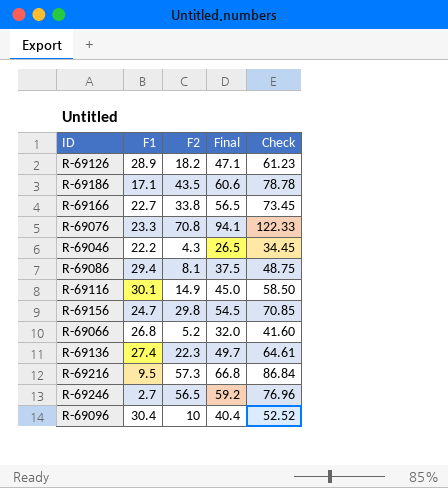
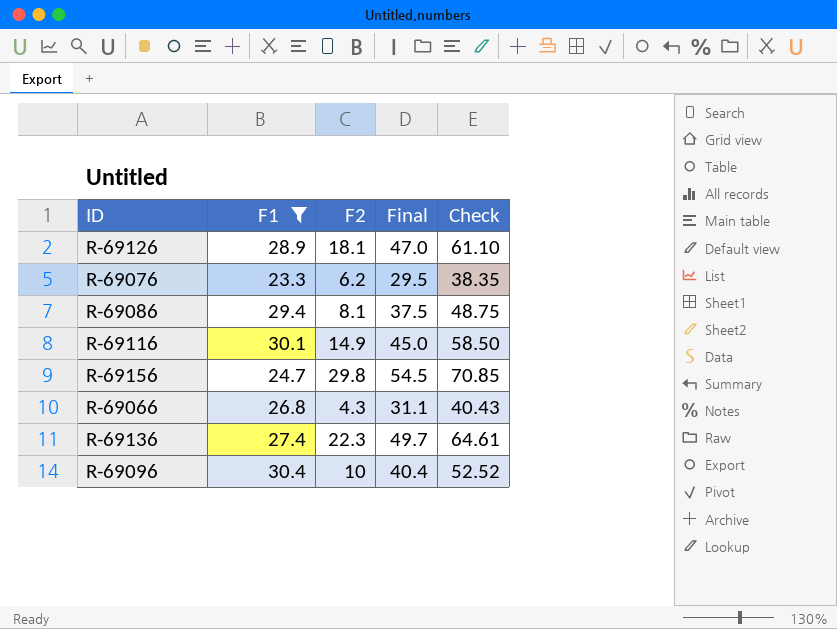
filter: none -> F1 >= 23.3
R-69126 | F2: 18.2 -> 18.1
R-69126 | Final: 47.1 -> 47.0
R-69126 | Check: 61.23 -> 61.10
R-69076 | F2: 70.8 -> 6.2
R-69076 | Final: 94.1 -> 29.5
R-69076 | Check: 122.33 -> 38.35
R-69066 | F2: 5.2 -> 4.3
R-69066 | Final: 32.0 -> 31.1
R-69066 | Check: 41.60 -> 40.43

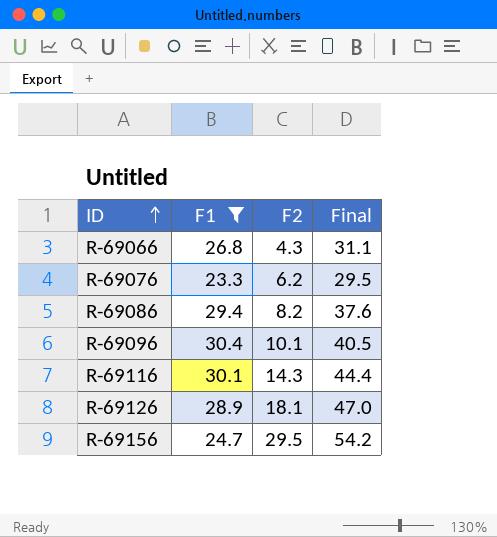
row order: none -> ID ascending
column Check | formula: [Final] * 1.3 -> none
row R-69136: 27.4 | 22.3 | 49.7 | 64.61 -> none
R-69086 | F2: 8.1 -> 8.2
R-69086 | Final: 37.5 -> 37.6
R-69096 | F2: 10 -> 10.1
R-69096 | Final: 40.4 -> 40.5
R-69116 | F2: 14.9 -> 14.3
R-69116 | Final: 45.0 -> 44.4
R-69156 | F2: 29.8 -> 29.5
R-69156 | Final: 54.5 -> 54.2

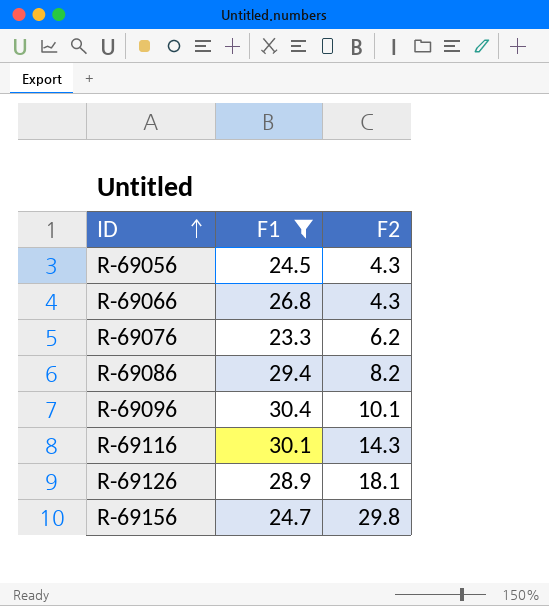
column Final | formula: [F1] + [F2] -> none
row R-69056: none -> 24.5 | 4.3
R-69156 | F2: 29.5 -> 29.8

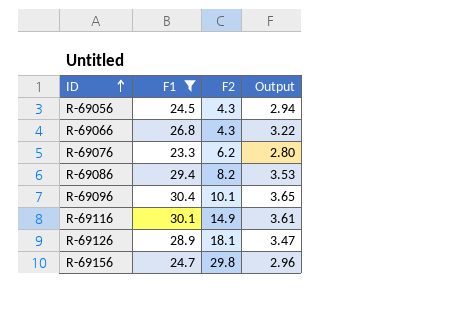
column Output | formula: none -> [F1] * 0.12
R-69116 | F2: 14.3 -> 14.9

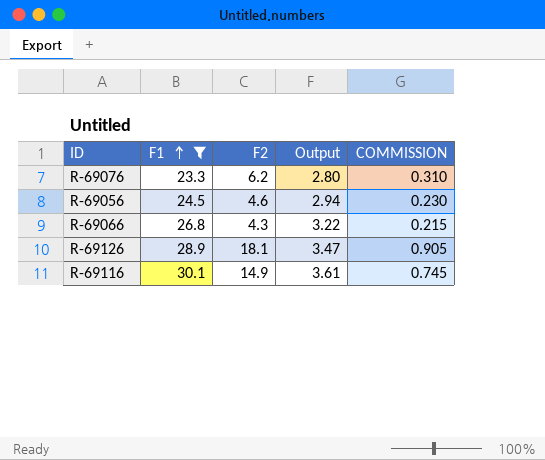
row order: ID ascending -> F1 ascending
column COMMISSION | formula: none -> [F2] * 0.05
row R-69086: 29.4 | 8.2 | 3.53 -> none
row R-69096: 30.4 | 10.1 | 3.65 -> none
row R-69156: 24.7 | 29.8 | 2.96 -> none
R-69056 | F2: 4.3 -> 4.6

